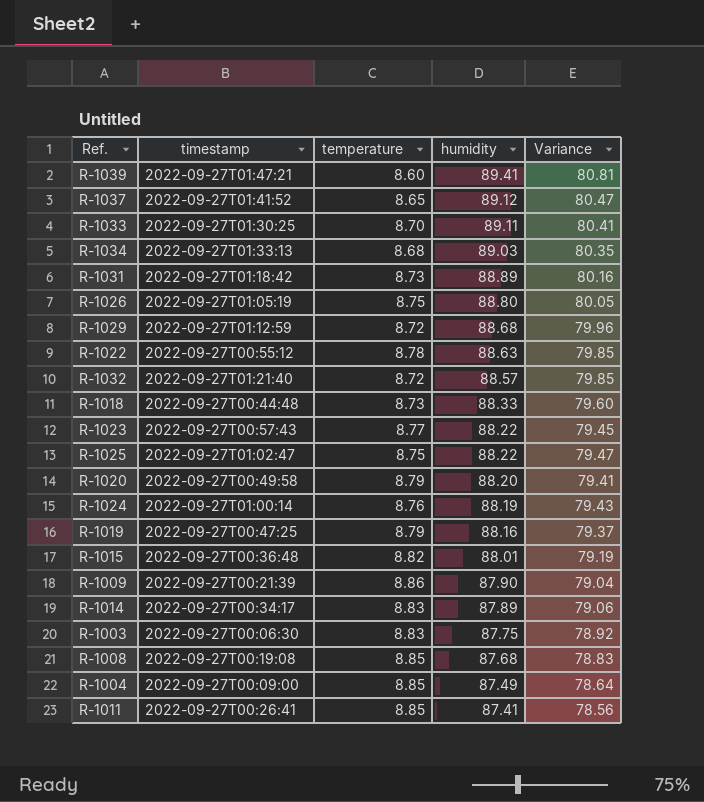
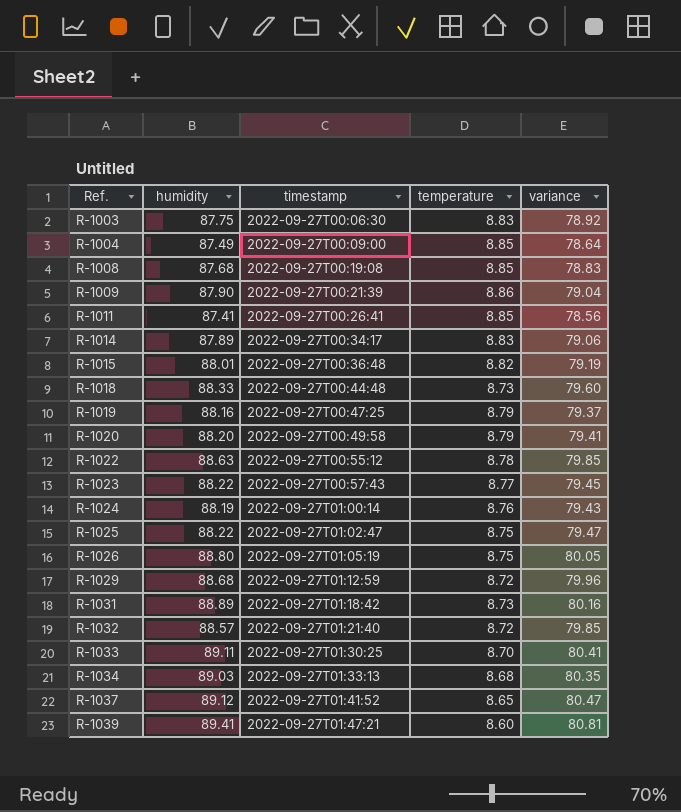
row order: humidity descending -> Ref. ascending
column humidity | position: 4 -> 2
column name: Variance -> variance

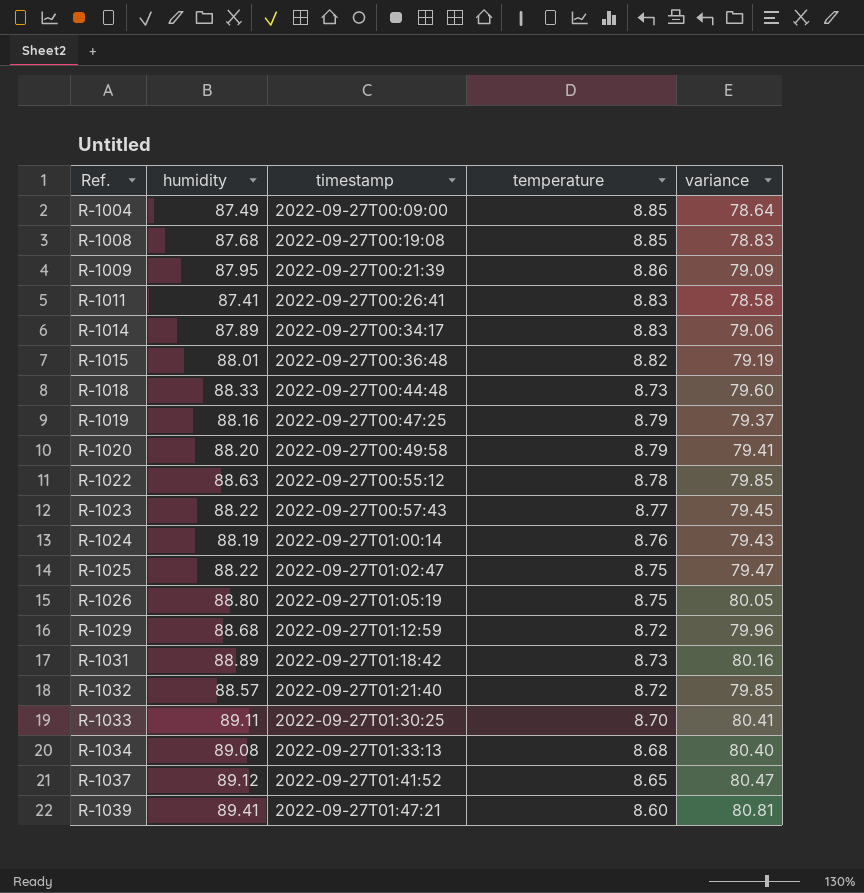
row R-1003: 87.75 | 2022-09-27T00:06:30 | 8.83 | 78.92 -> none
R-1009 | humidity: 87.90 -> 87.95
R-1009 | variance: 79.04 -> 79.09
R-1011 | temperature: 8.85 -> 8.83
R-1011 | variance: 78.56 -> 78.58
R-1034 | humidity: 89.03 -> 89.08
R-1034 | variance: 80.35 -> 80.40

